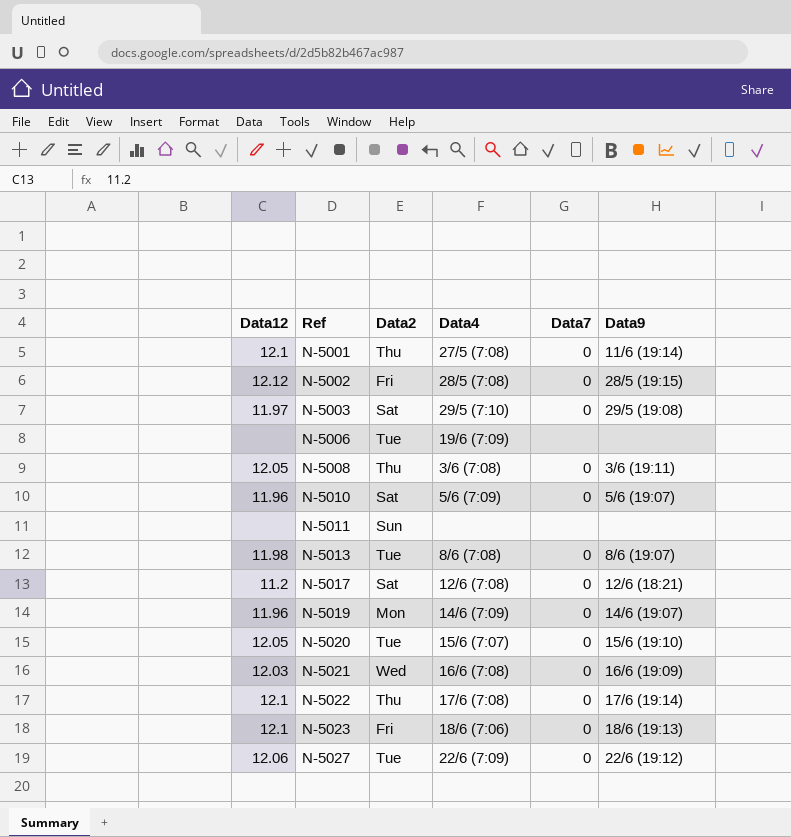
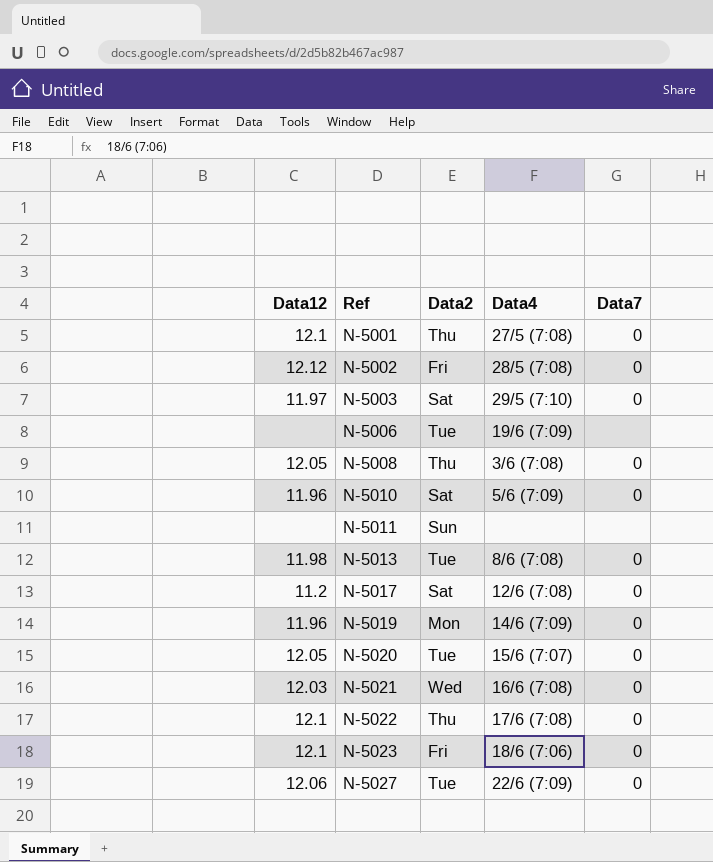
column Data9 | position: 6 -> none

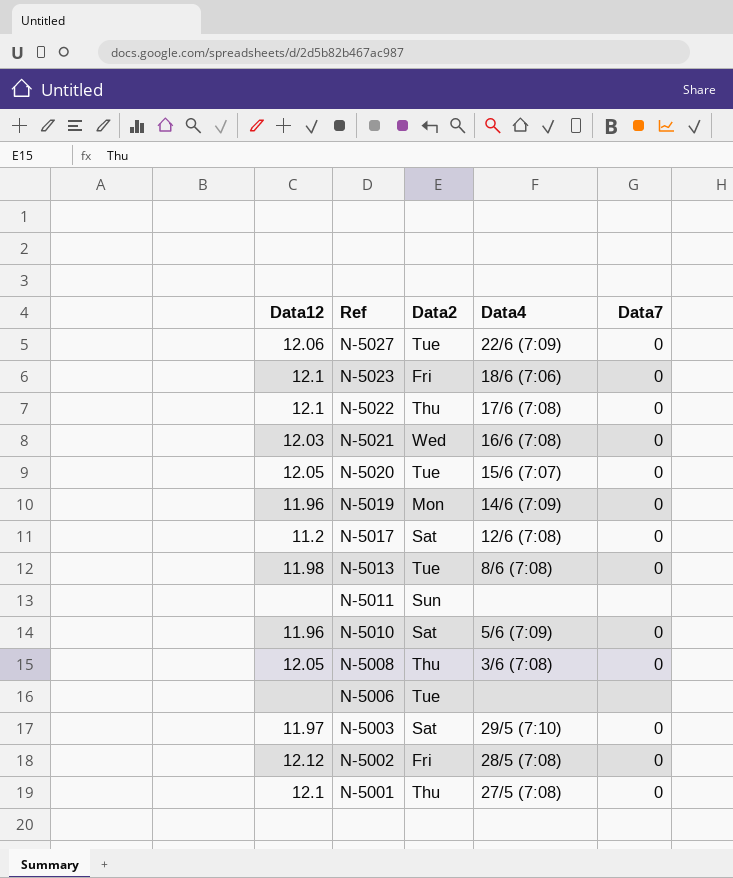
row order: Ref ascending -> Ref descending
N-5006 | Data4: 19/6 (7:09) -> none

